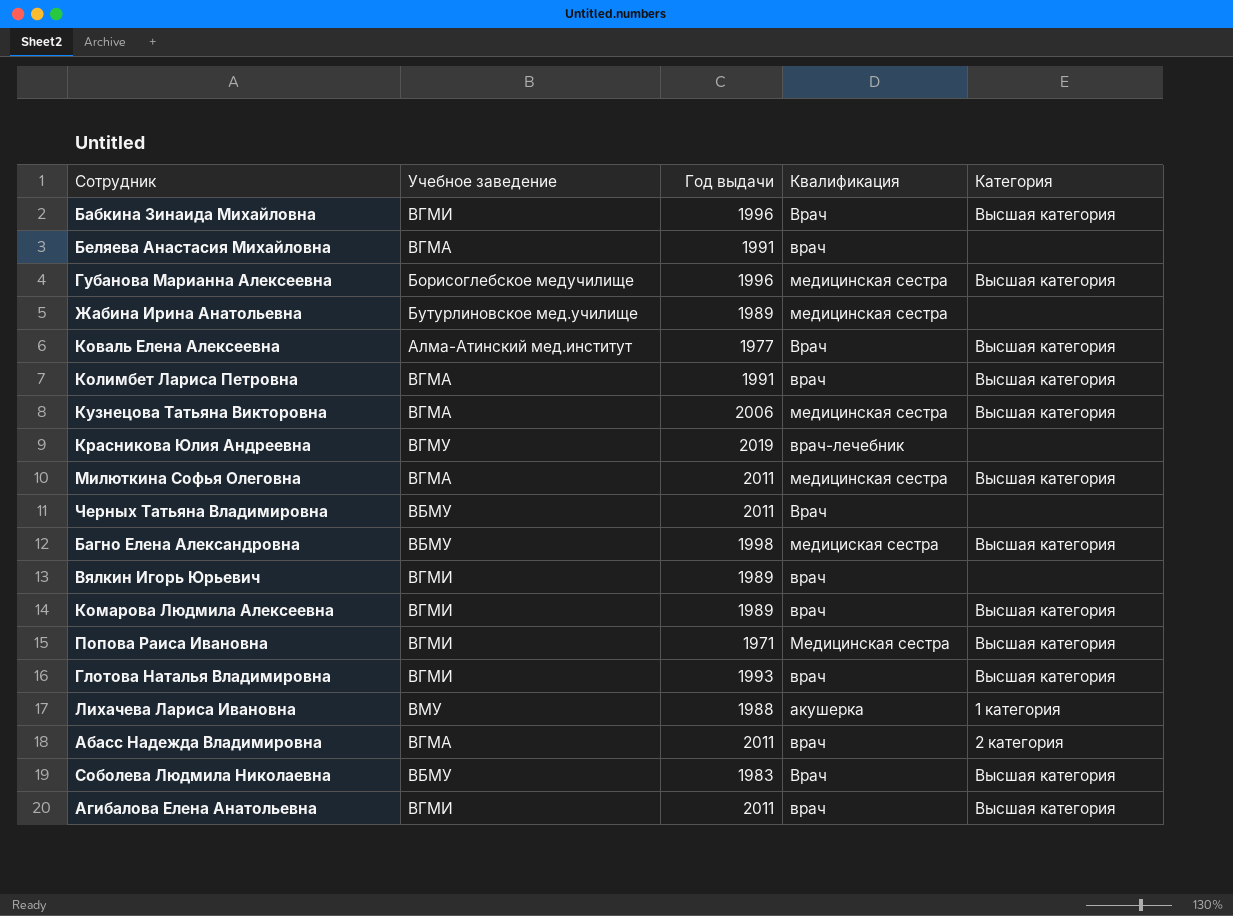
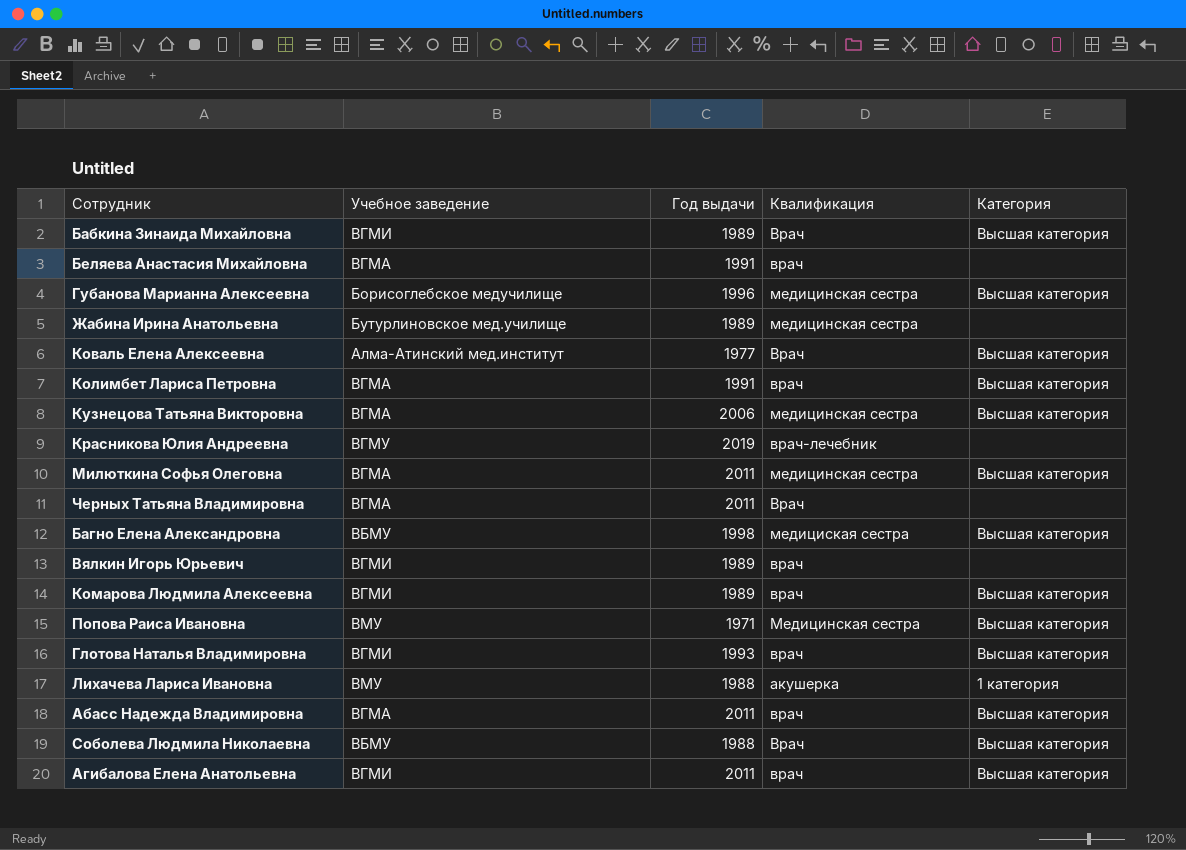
Бабкина Зинаида Михайловна | Год выдачи: 1996 -> 1989
Черных Татьяна Владимировна | Учебное заведение: ВБМУ -> ВГМА
Попова Раиса Ивановна | Учебное заведение: ВГМИ -> ВМУ
Абасс Надежда Владимировна | Категория: 2 категория -> Высшая категория
Соболева Людмила Николаевна | Год выдачи: 1983 -> 1988

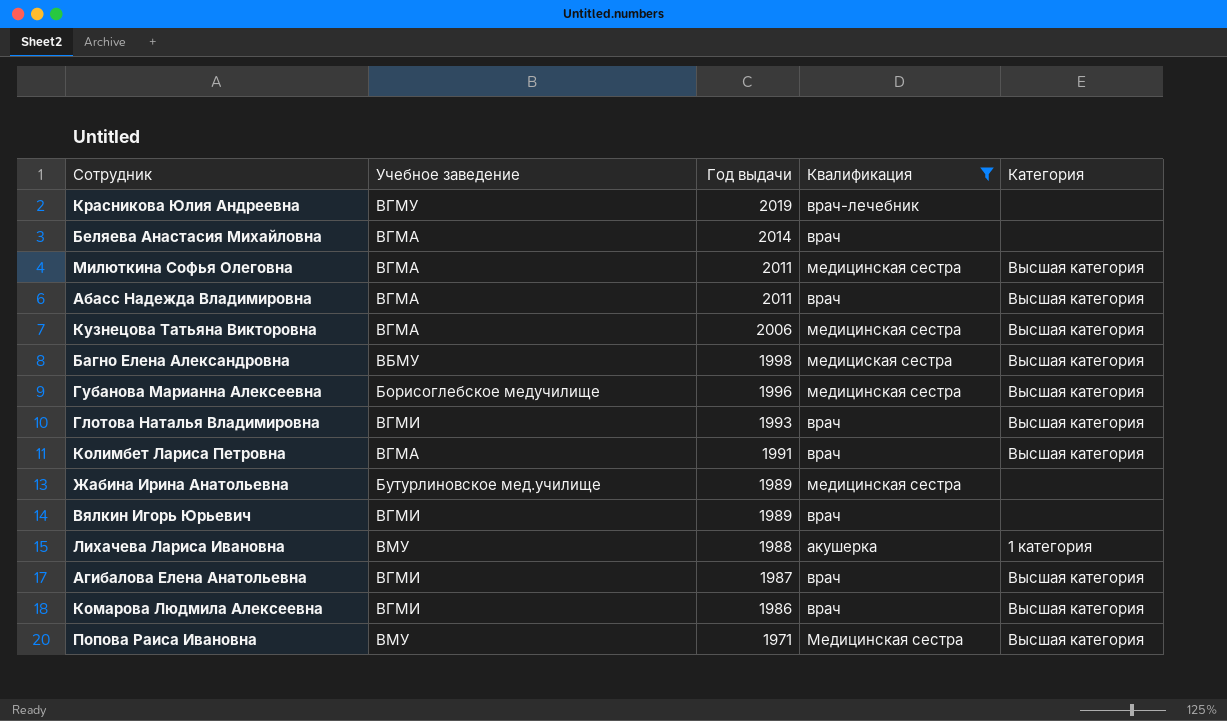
filter: none -> Квалификация != Врач
row order: none -> Год выдачи descending
Беляева Анастасия Михайловна | Год выдачи: 1991 -> 2014
Агибалова Елена Анатольевна | Год выдачи: 2011 -> 1987
Комарова Людмила Алексеевна | Год выдачи: 1989 -> 1986

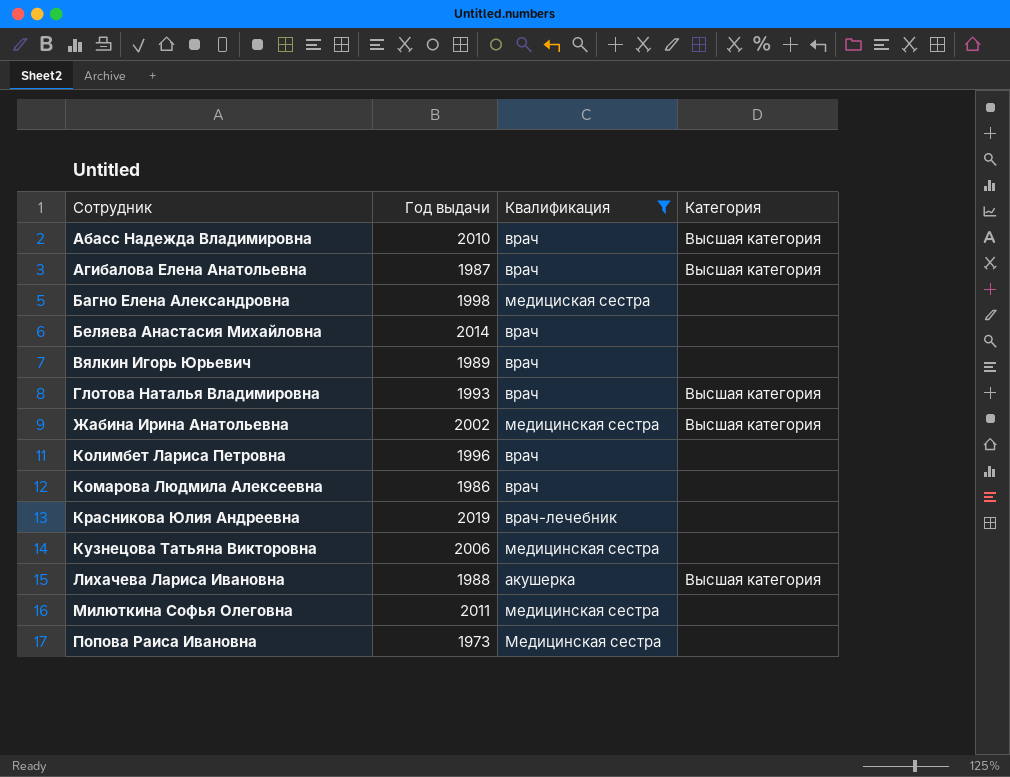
row order: Год выдачи descending -> Сотрудник ascending
column Учебное заведение | position: 2 -> none
row Губанова Марианна Алексеевна: Борисоглебское медучилище | 1996 | медицинская сестра | Высшая категория -> none
Абасс Надежда Владимировна | Год выдачи: 2011 -> 2010
Багно Елена Александровна | Категория: Высшая категория -> none
Жабина Ирина Анатольевна | Год выдачи: 1989 -> 2002
Жабина Ирина Анатольевна | Категория: none -> Высшая категория
Колимбет Лариса Петровна | Год выдачи: 1991 -> 1996
Колимбет Лариса Петровна | Категория: Высшая категория -> none
Комарова Людмила Алексеевна | Категория: Высшая категория -> none
Кузнецова Татьяна Викторовна | Категория: Высшая категория -> none
Лихачева Лариса Ивановна | Категория: 1 категория -> Высшая категория
Милюткина Софья Олеговна | Категория: Высшая категория -> none
Попова Раиса Ивановна | Год выдачи: 1971 -> 1973
Попова Раиса Ивановна | Категория: Высшая категория -> none

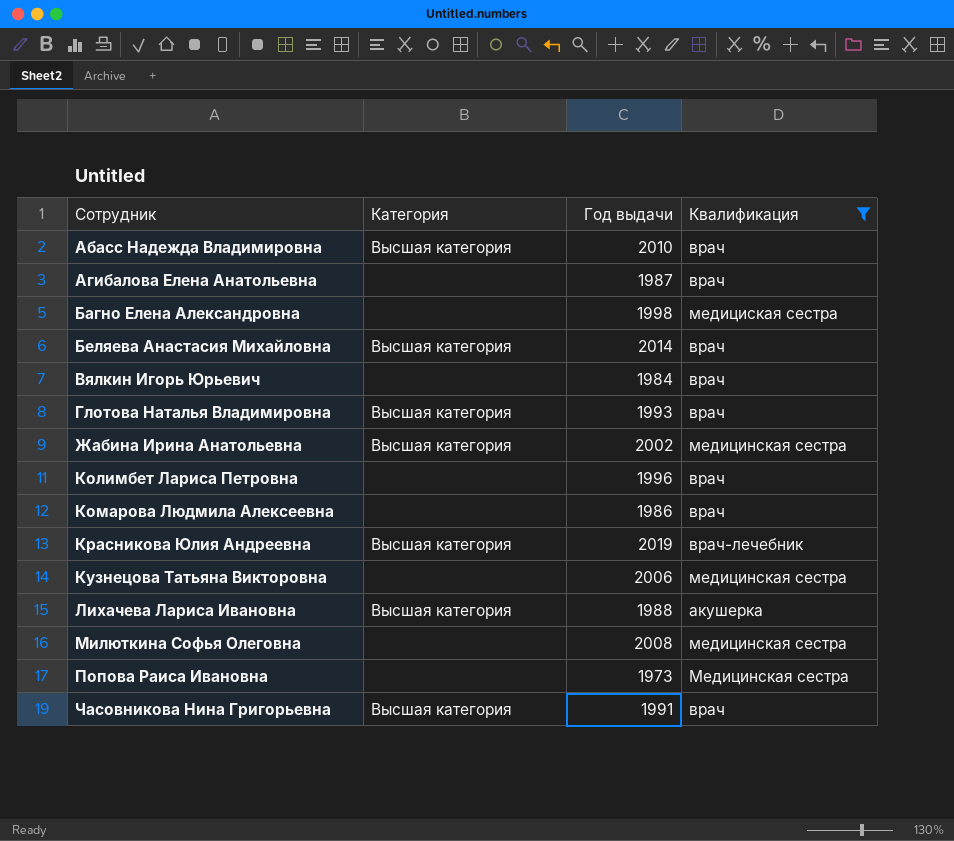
column Категория | position: 4 -> 2
Агибалова Елена Анатольевна | Категория: Высшая категория -> none
Беляева Анастасия Михайловна | Категория: none -> Высшая категория
Вялкин Игорь Юрьевич | Год выдачи: 1989 -> 1984
Красникова Юлия Андреевна | Категория: none -> Высшая категория
Милюткина Софья Олеговна | Год выдачи: 2011 -> 2008
row Часовникова Нина Григорьевна: none -> Высшая категория | 1991 | врач

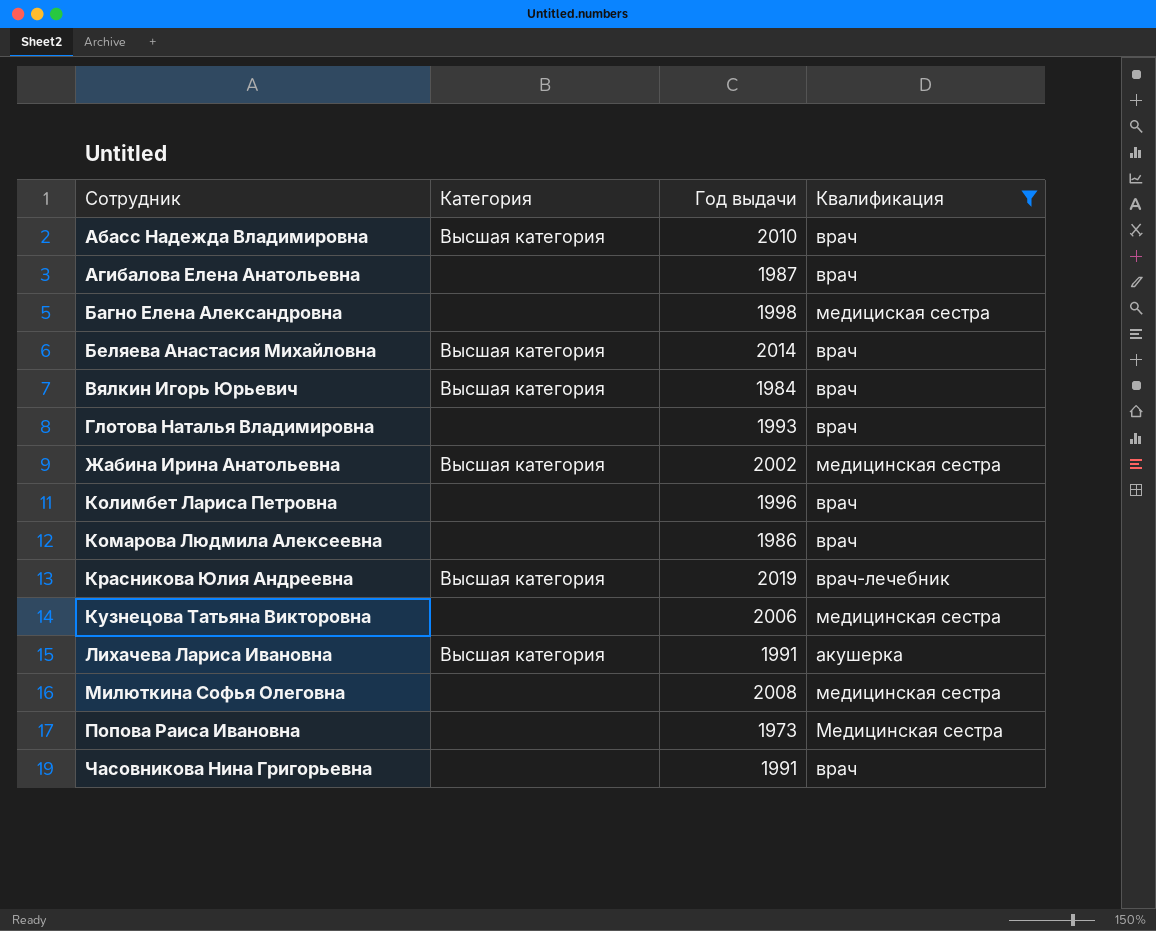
Вялкин Игорь Юрьевич | Категория: none -> Высшая категория
Глотова Наталья Владимировна | Категория: Высшая категория -> none
Лихачева Лариса Ивановна | Год выдачи: 1988 -> 1991
Часовникова Нина Григорьевна | Категория: Высшая категория -> none

